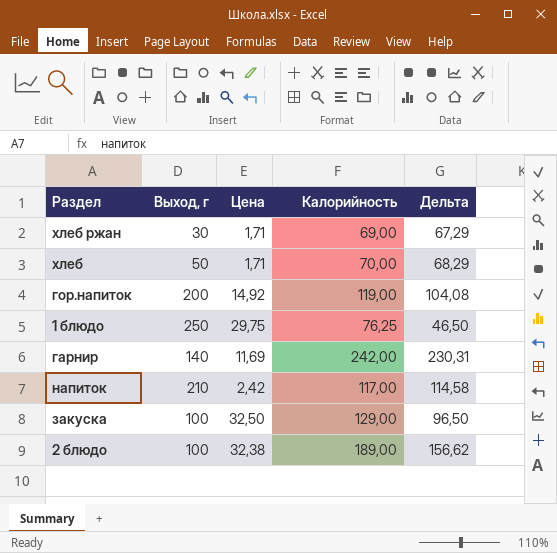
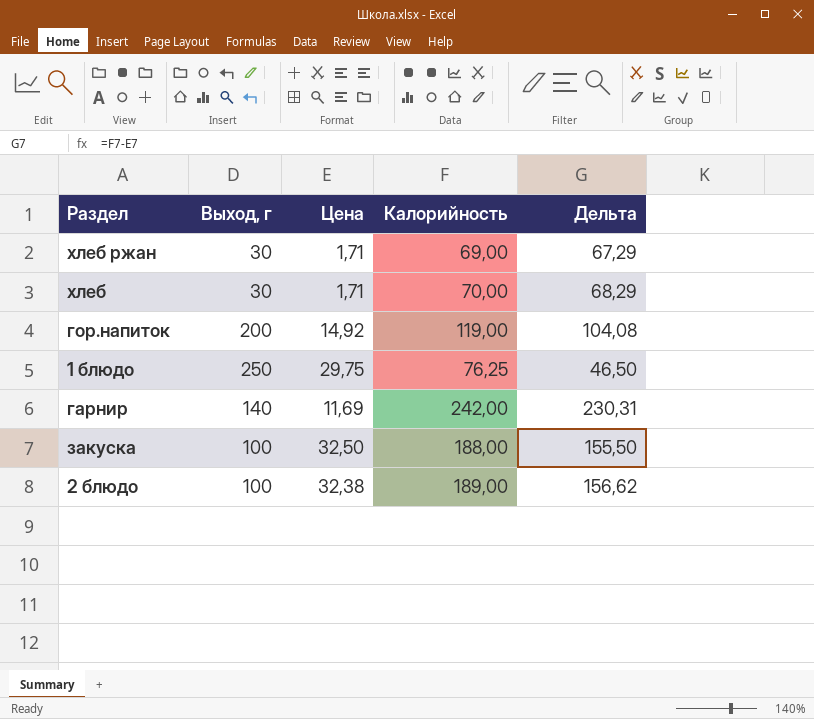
row напиток: 210 | 2,42 | 117,00 | 114,58 -> none
хлеб | Выход, г: 50 -> 30
закуска | Калорийность: 129,00 -> 188,00
закуска | Дельта: 96,50 -> 155,50

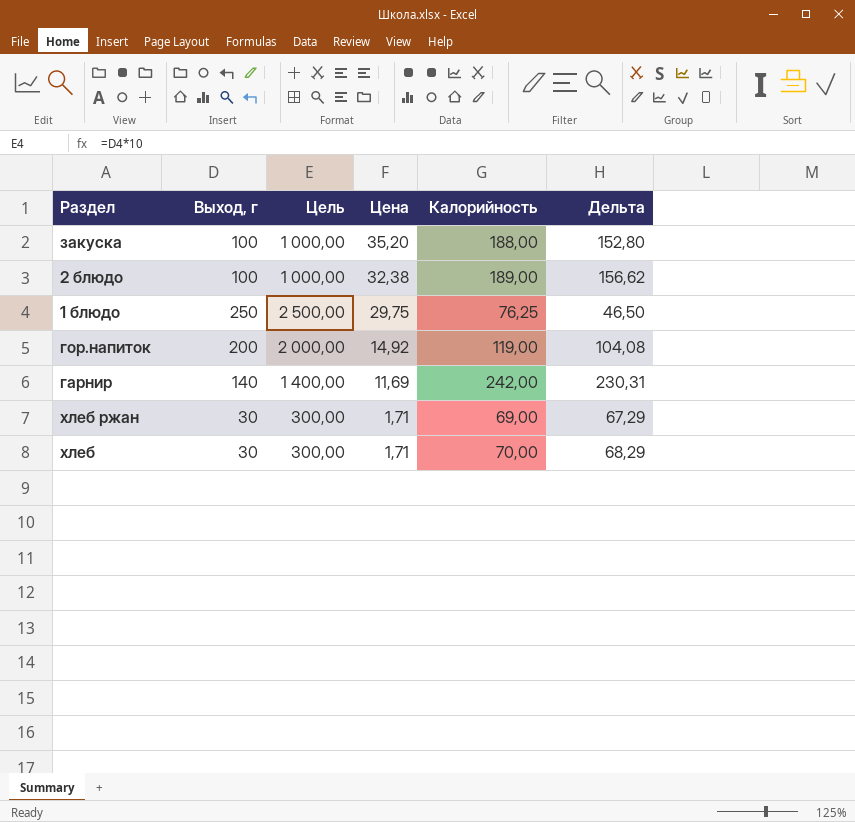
row order: none -> Цена descending
column Цель | formula: none -> [Выход, г] * 10
закуска | Цена: 32,50 -> 35,20
закуска | Дельта: 155,50 -> 152,80

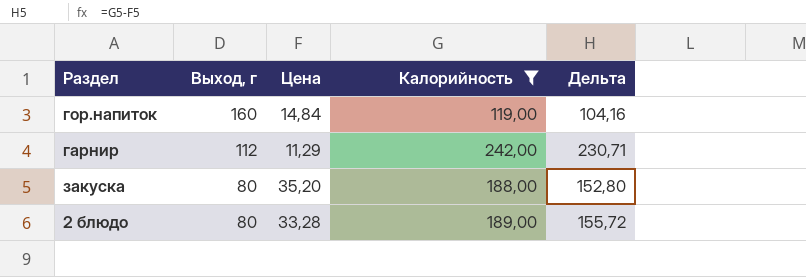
filter: none -> Калорийность >= 119,00
row order: Цена descending -> Выход, г descending
column Цель | formula: [Выход, г] * 10 -> none
гор.напиток | Выход, г: 200 -> 160
гор.напиток | Цена: 14,92 -> 14,84
гор.напиток | Дельта: 104,08 -> 104,16
гарнир | Выход, г: 140 -> 112
гарнир | Цена: 11,69 -> 11,29
гарнир | Дельта: 230,31 -> 230,71
закуска | Выход, г: 100 -> 80
2 блюдо | Выход, г: 100 -> 80
2 блюдо | Цена: 32,38 -> 33,28
2 блюдо | Дельта: 156,62 -> 155,72

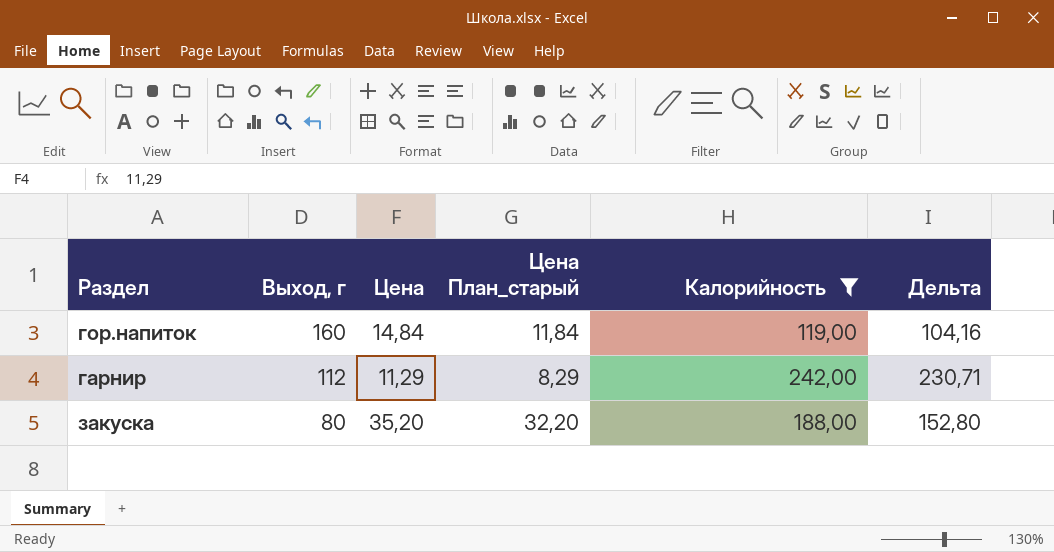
column Цена План_старый | formula: none -> [Цена] - 3
row 2 блюдо: 80 | 33,28 | 189,00 | 155,72 -> none

